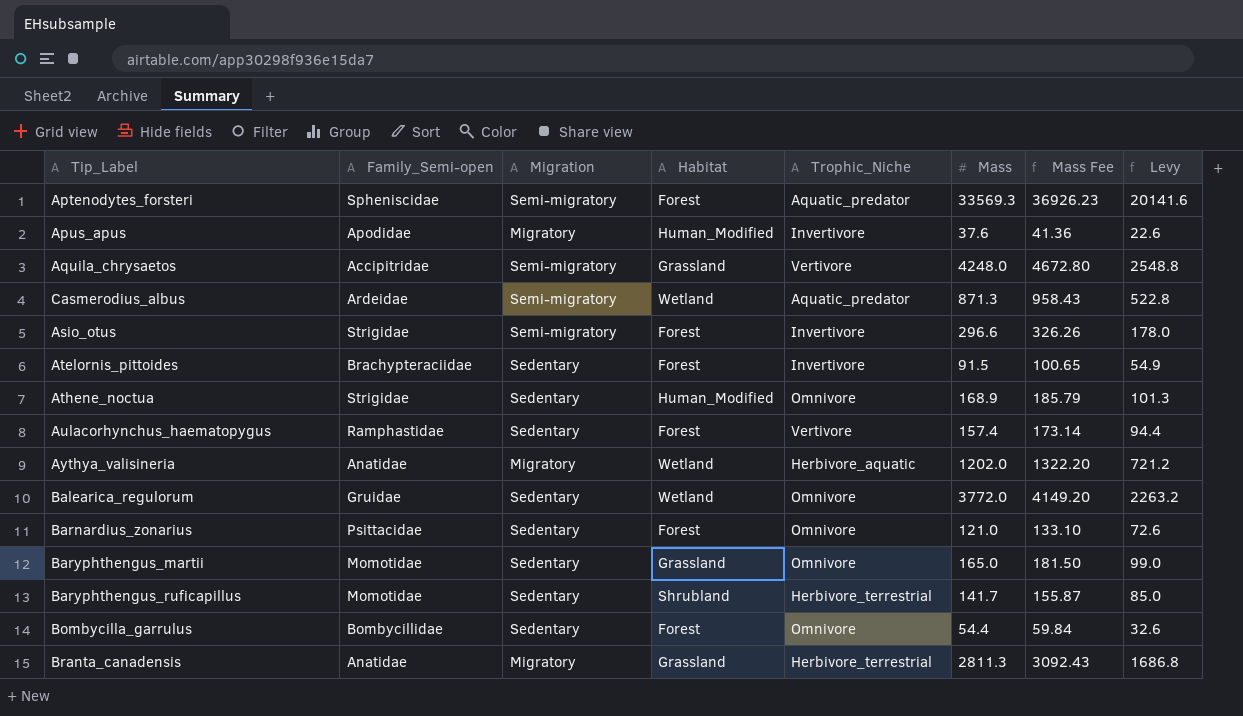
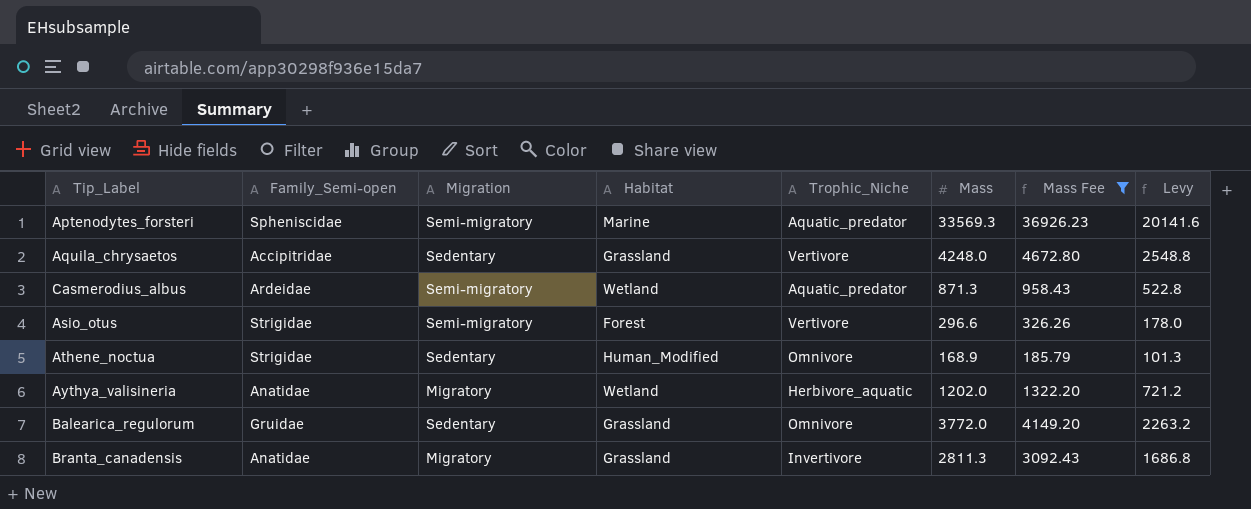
filter: none -> Mass Fee >= 185.79
Aptenodytes_forsteri | Habitat: Forest -> Marine
Aquila_chrysaetos | Migration: Semi-migratory -> Sedentary
Asio_otus | Trophic_Niche: Invertivore -> Vertivore
Balearica_regulorum | Habitat: Wetland -> Grassland
Branta_canadensis | Trophic_Niche: Herbivore_terrestrial -> Invertivore

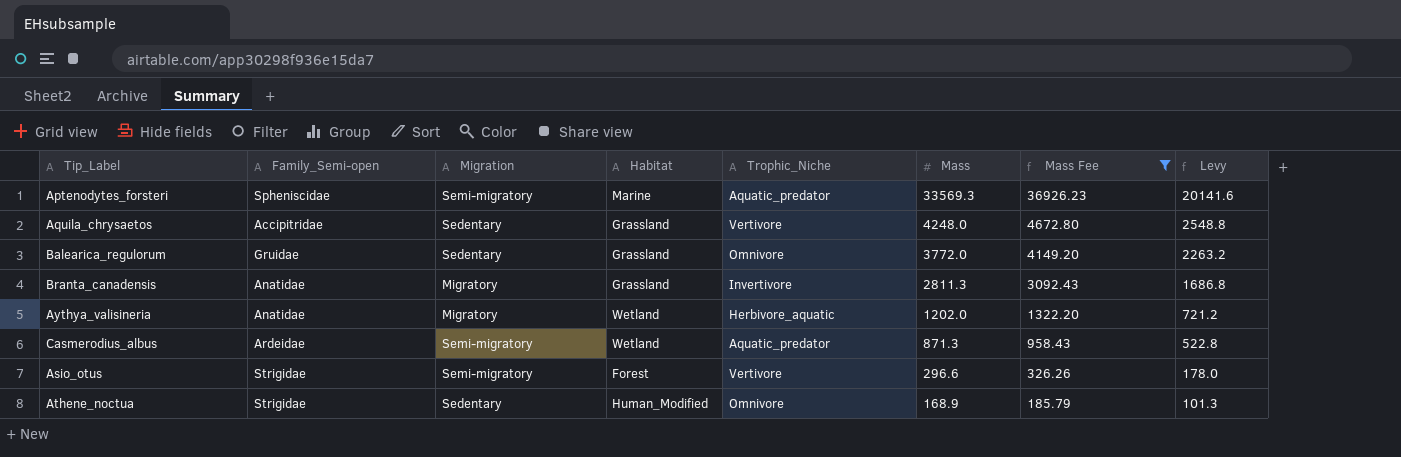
row order: none -> Mass descending

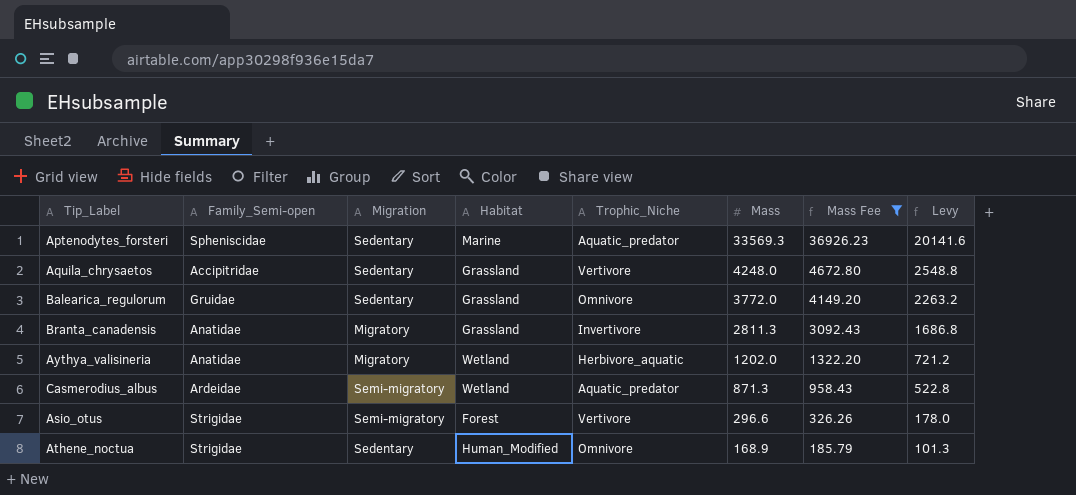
Aptenodytes_forsteri | Migration: Semi-migratory -> Sedentary

